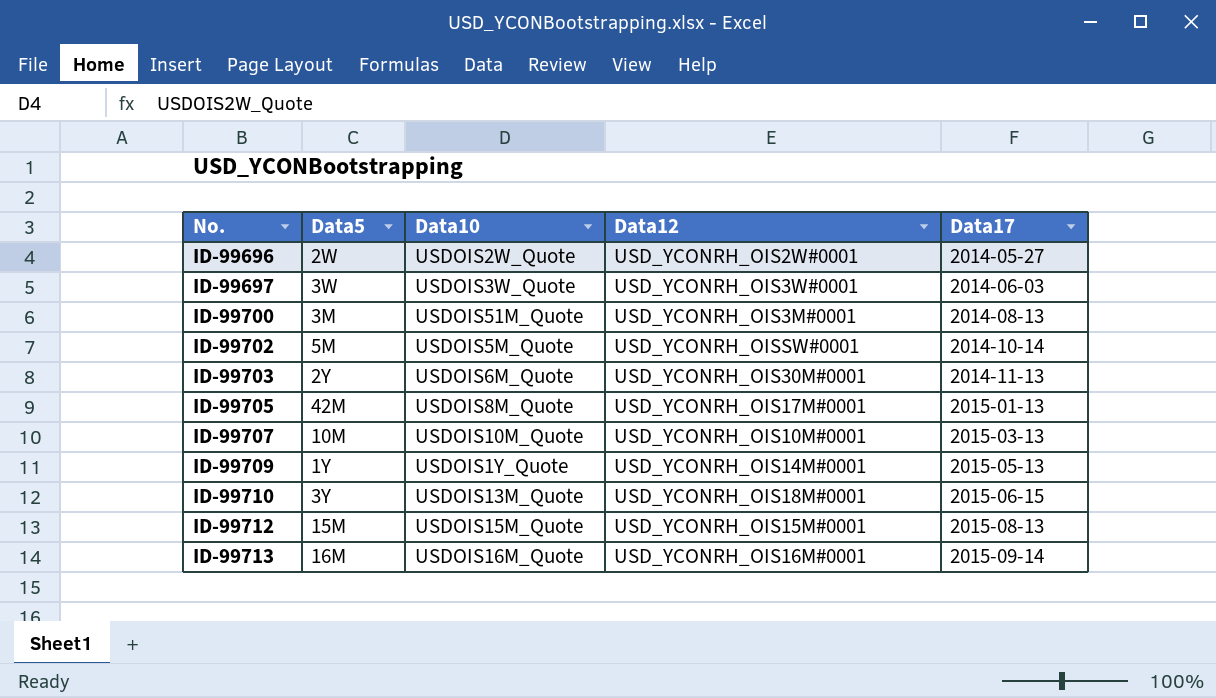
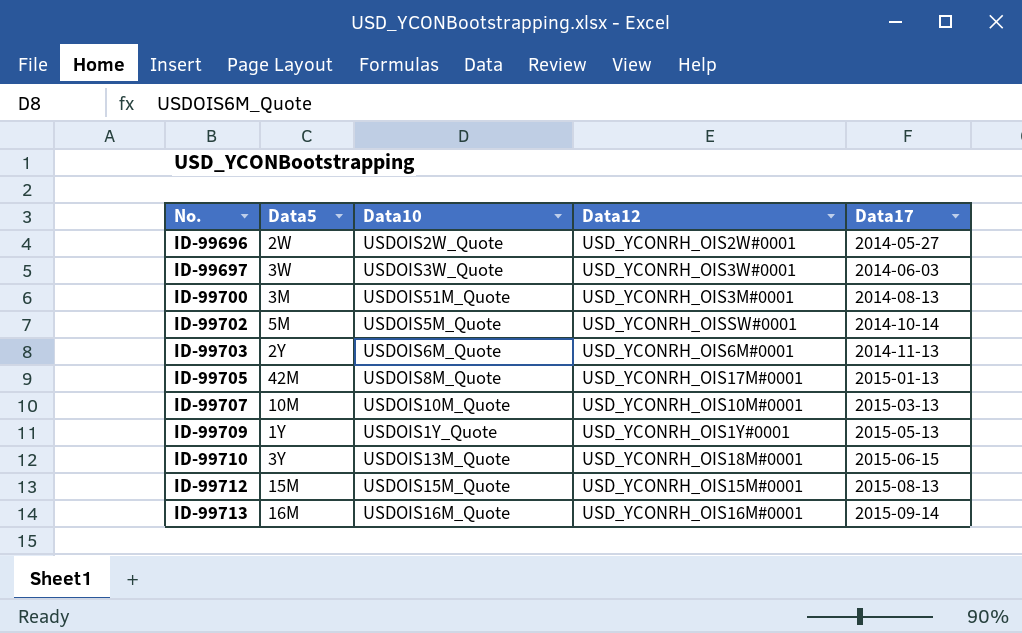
ID-99703 | Data12: USD_YCONRH_OIS30M#0001 -> USD_YCONRH_OIS6M#0001
ID-99709 | Data12: USD_YCONRH_OIS14M#0001 -> USD_YCONRH_OIS1Y#0001

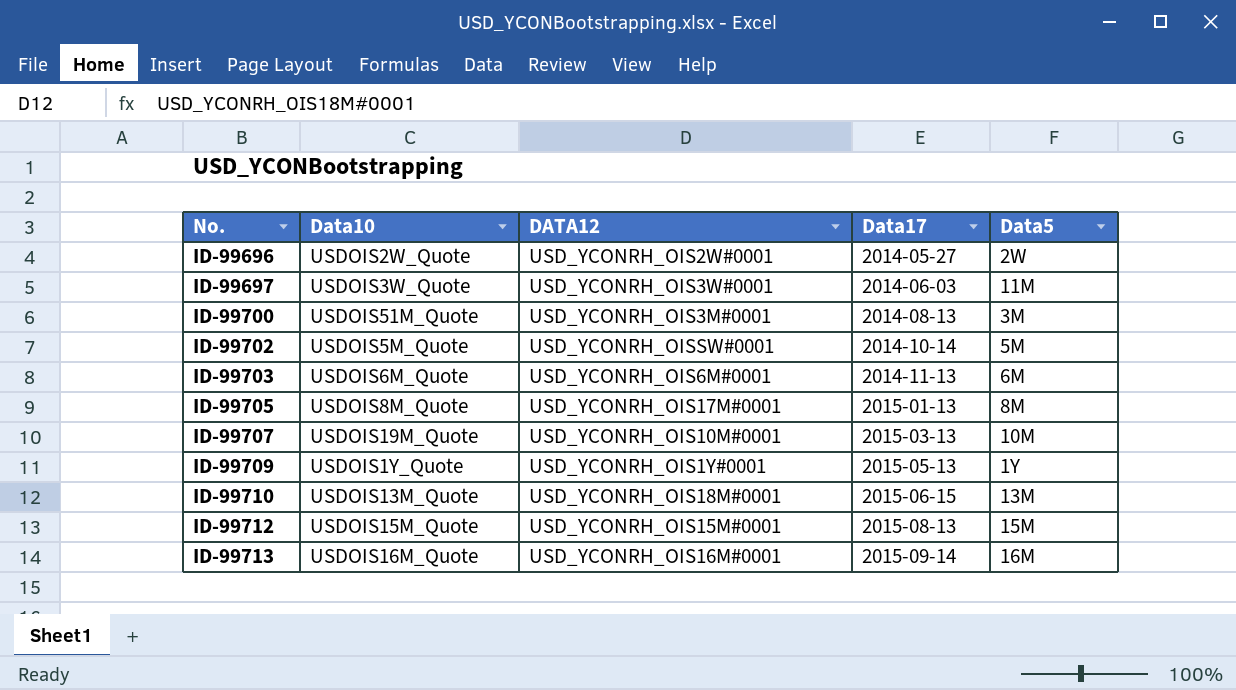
column name: Data12 -> DATA12
column Data5 | position: 2 -> 5
ID-99697 | Data5: 3W -> 11M
ID-99703 | Data5: 2Y -> 6M
ID-99705 | Data5: 42M -> 8M
ID-99707 | Data10: USDOIS10M_Quote -> USDOIS19M_Quote
ID-99710 | Data5: 3Y -> 13M

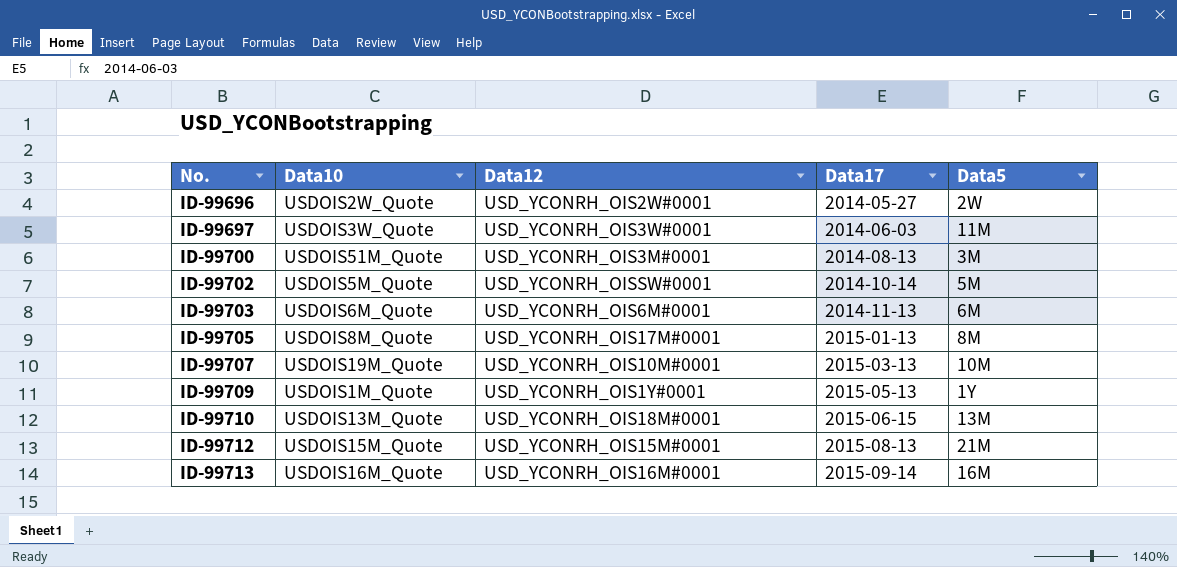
column name: DATA12 -> Data12
ID-99709 | Data10: USDOIS1Y_Quote -> USDOIS1M_Quote
ID-99712 | Data5: 15M -> 21M

